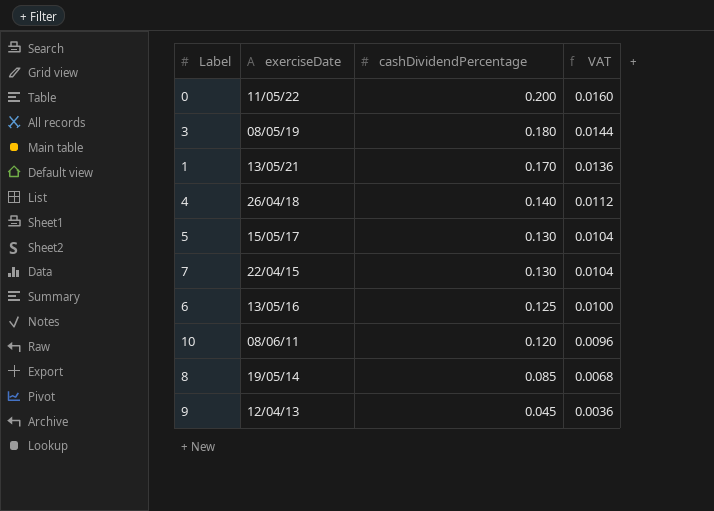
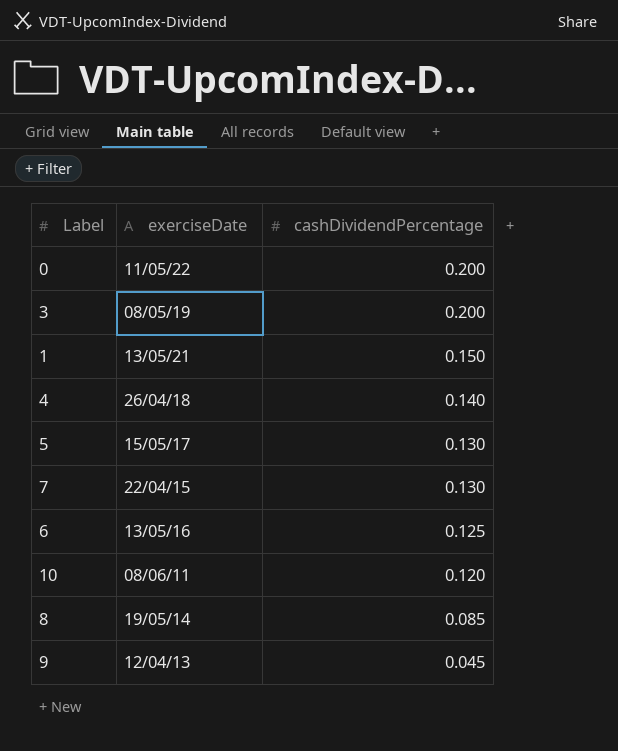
column VAT | formula: [cashDividendPercentage] * 0.08 -> none
3 | cashDividendPercentage: 0.180 -> 0.200
1 | cashDividendPercentage: 0.170 -> 0.150

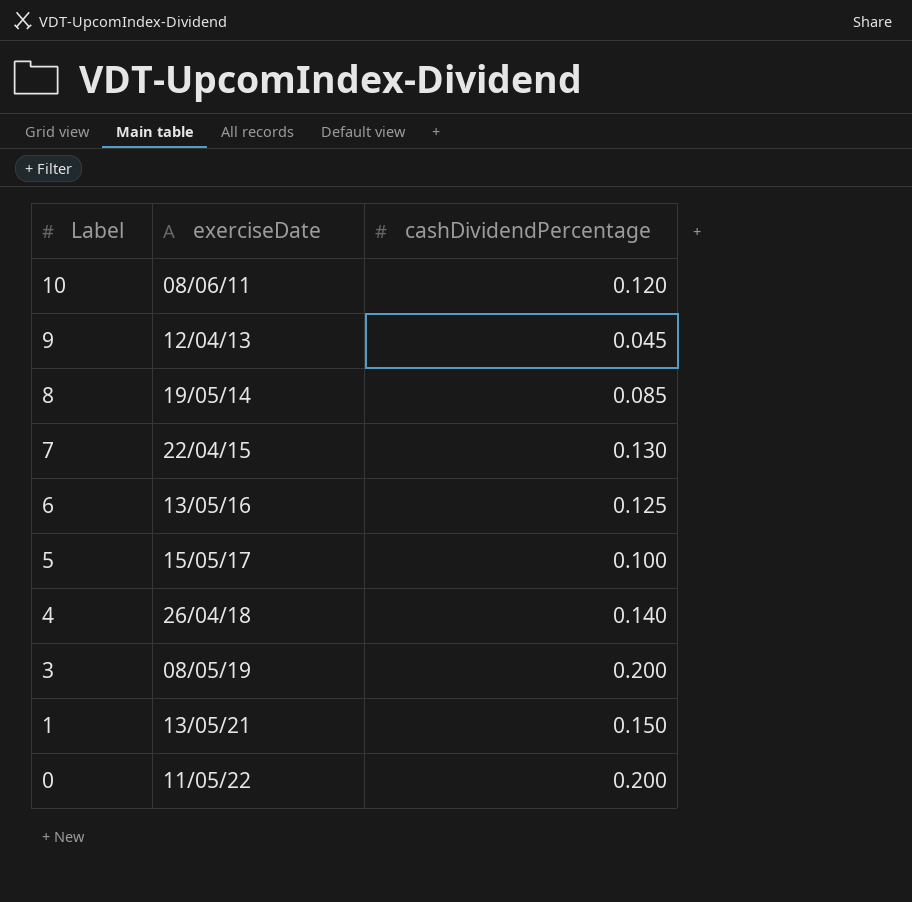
row order: cashDividendPercentage descending -> Label descending
5 | cashDividendPercentage: 0.130 -> 0.100

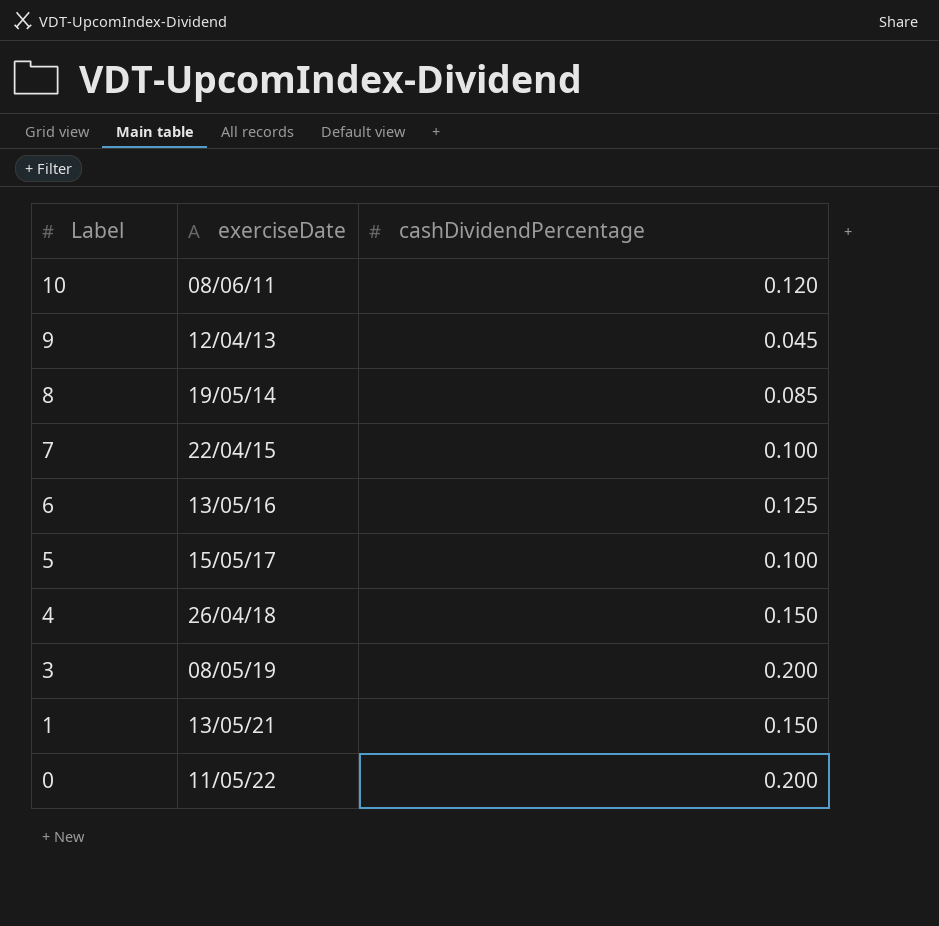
7 | cashDividendPercentage: 0.130 -> 0.100
4 | cashDividendPercentage: 0.140 -> 0.150

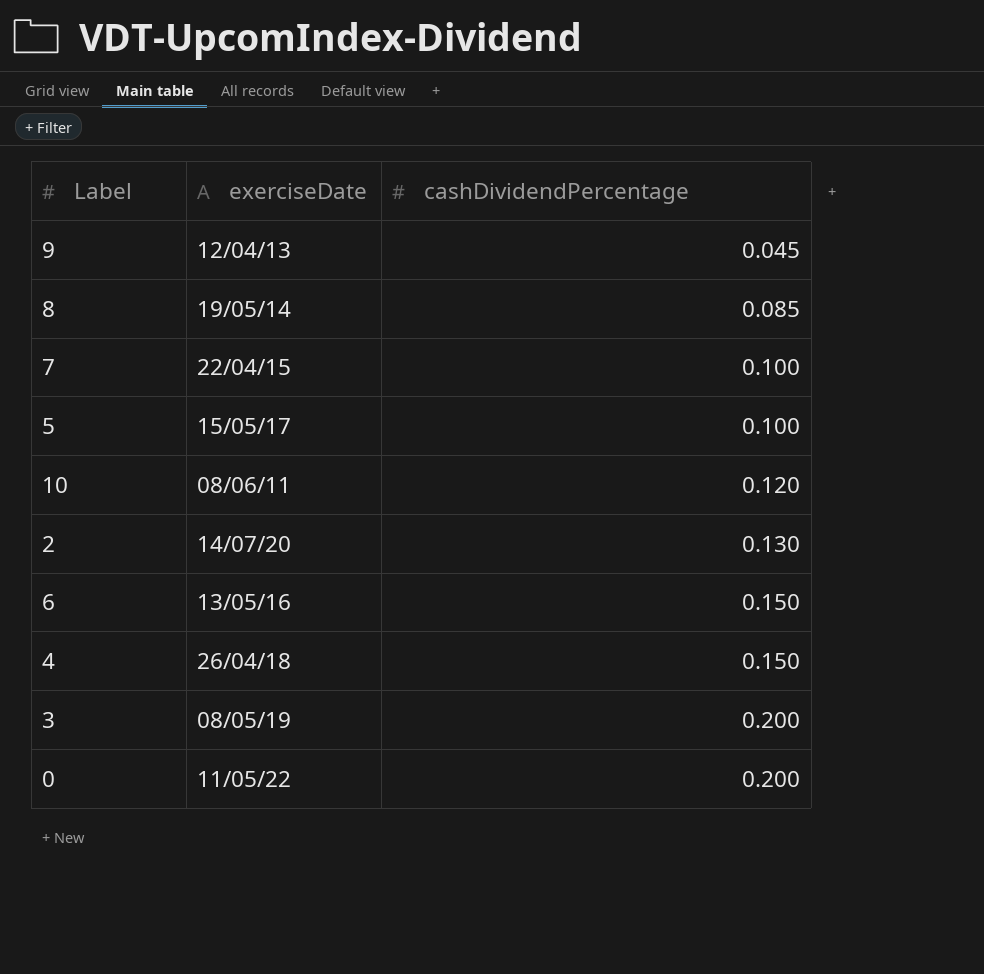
row order: Label descending -> cashDividendPercentage ascending
row 1: 13/05/21 | 0.150 -> none
row 2: none -> 14/07/20 | 0.130
6 | cashDividendPercentage: 0.125 -> 0.150

